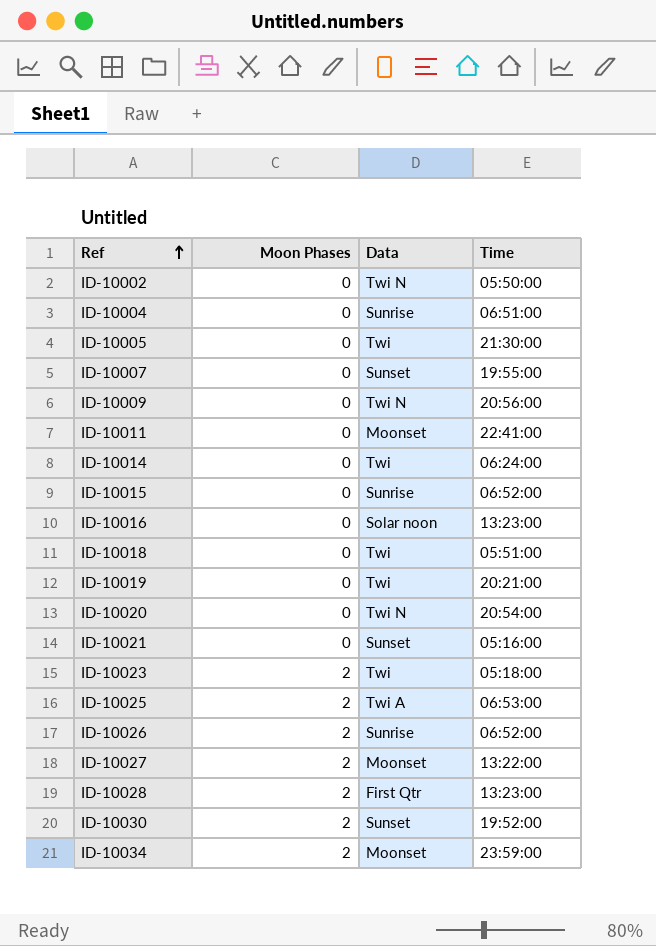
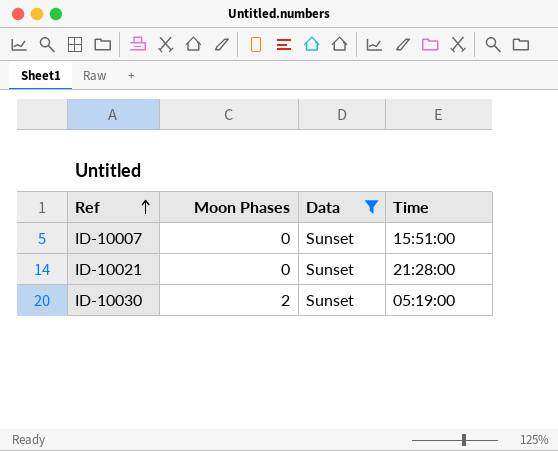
filter: none -> Data = Sunset
ID-10007 | Time: 19:55:00 -> 15:51:00
ID-10021 | Time: 05:16:00 -> 21:28:00
ID-10030 | Time: 19:52:00 -> 05:19:00

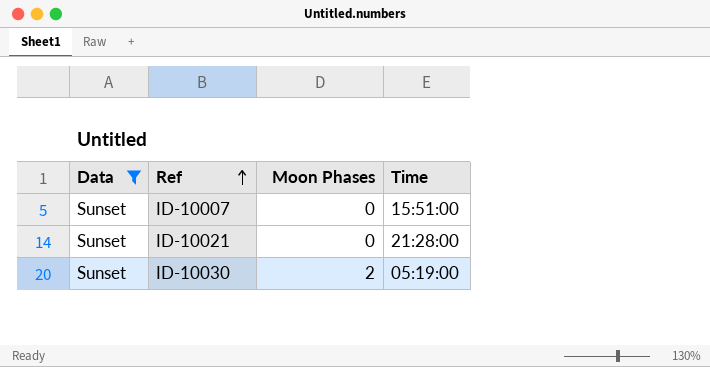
column Data | position: 3 -> 1

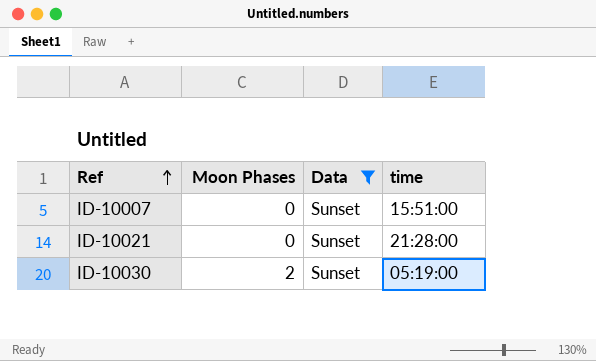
column Data | position: 1 -> 3
column name: Time -> time

